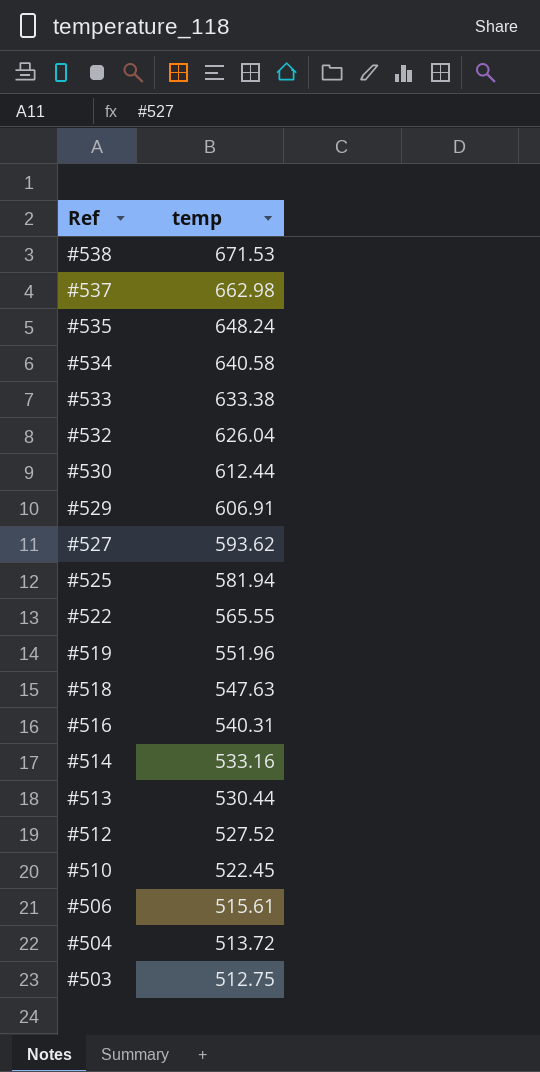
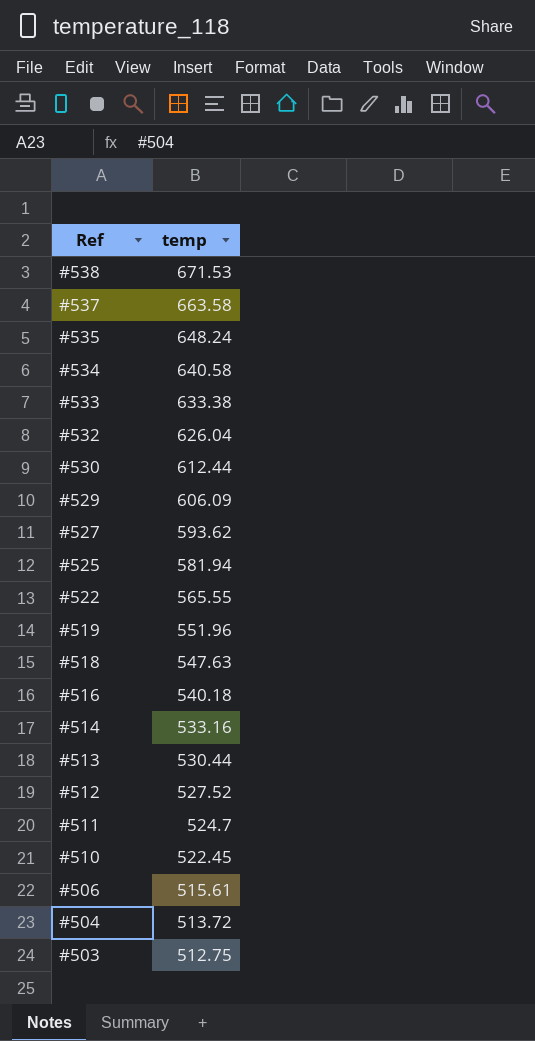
#537 | temp: 662.98 -> 663.58
#529 | temp: 606.91 -> 606.09
#516 | temp: 540.31 -> 540.18
row #511: none -> 524.7

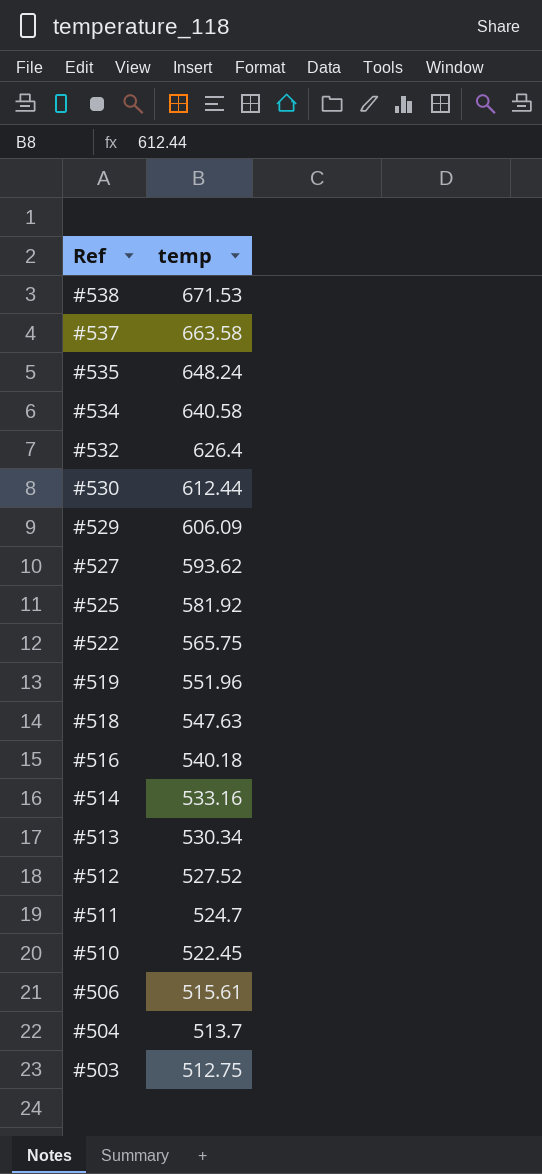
row #533: 633.38 -> none
#532 | temp: 626.04 -> 626.4
#525 | temp: 581.94 -> 581.92
#522 | temp: 565.55 -> 565.75
#513 | temp: 530.44 -> 530.34
#504 | temp: 513.72 -> 513.7

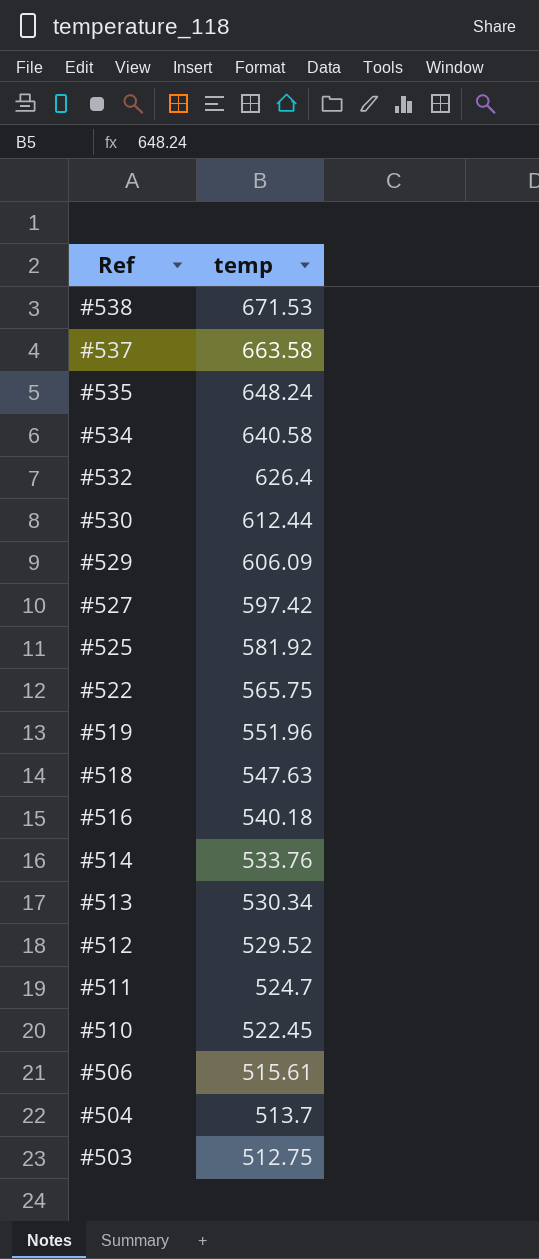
#527 | temp: 593.62 -> 597.42
#514 | temp: 533.16 -> 533.76
#512 | temp: 527.52 -> 529.52

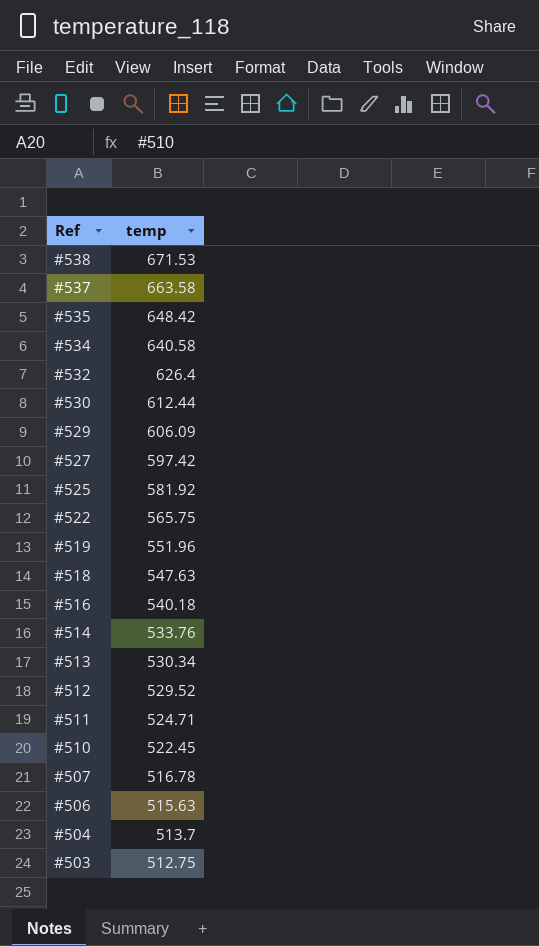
#535 | temp: 648.24 -> 648.42
#511 | temp: 524.7 -> 524.71
row #507: none -> 516.78
#506 | temp: 515.61 -> 515.63

